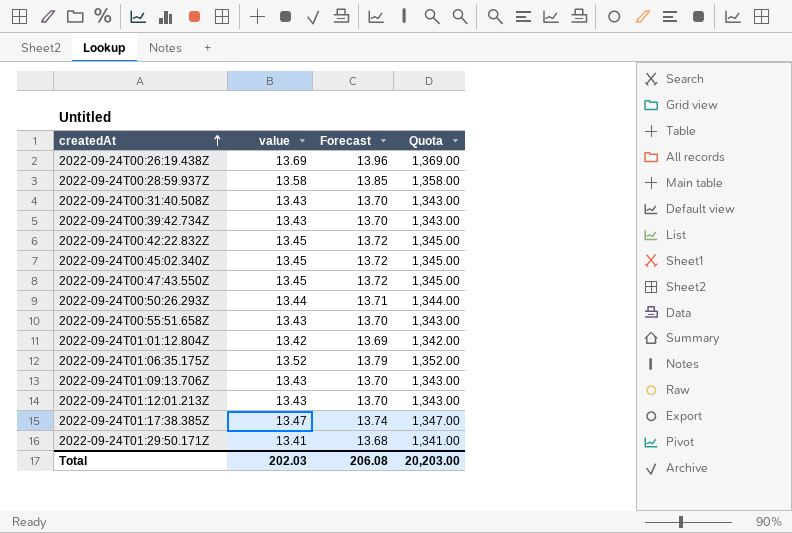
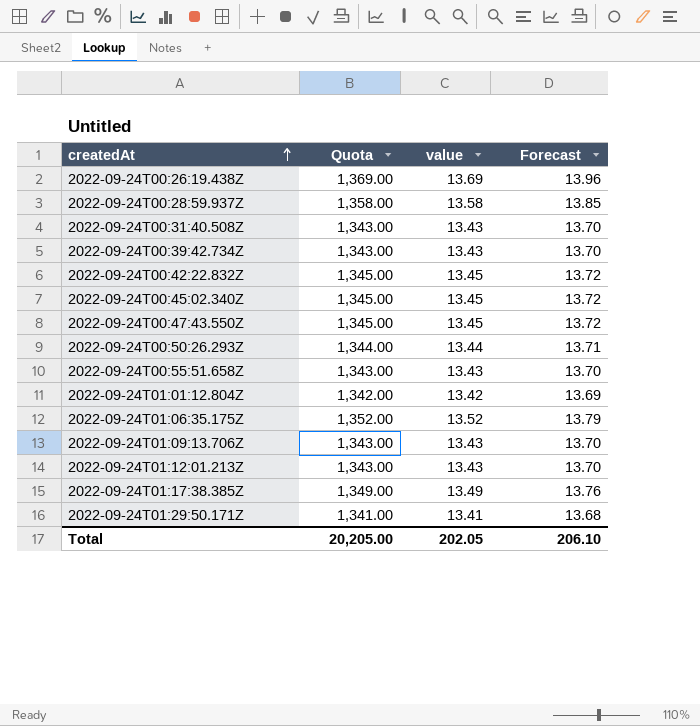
column Quota | position: 4 -> 2
2022-09-24T01:17:38.385Z | Quota: 1,347.00 -> 1,349.00
2022-09-24T01:17:38.385Z | value: 13.47 -> 13.49
2022-09-24T01:17:38.385Z | Forecast: 13.74 -> 13.76
Total | Quota: 20,203.00 -> 20,205.00
Total | value: 202.03 -> 202.05
Total | Forecast: 206.08 -> 206.10

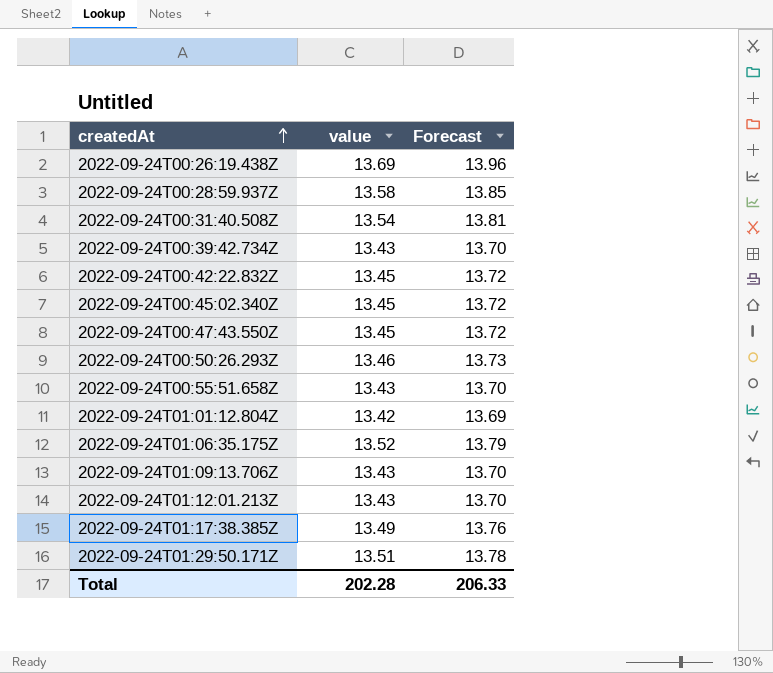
column Quota | formula: [value] * 100 -> none
2022-09-24T00:31:40.508Z | value: 13.43 -> 13.54
2022-09-24T00:31:40.508Z | Forecast: 13.70 -> 13.81
2022-09-24T00:50:26.293Z | value: 13.44 -> 13.46
2022-09-24T00:50:26.293Z | Forecast: 13.71 -> 13.73
2022-09-24T01:29:50.171Z | value: 13.41 -> 13.51
2022-09-24T01:29:50.171Z | Forecast: 13.68 -> 13.78
Total | value: 202.05 -> 202.28
Total | Forecast: 206.10 -> 206.33

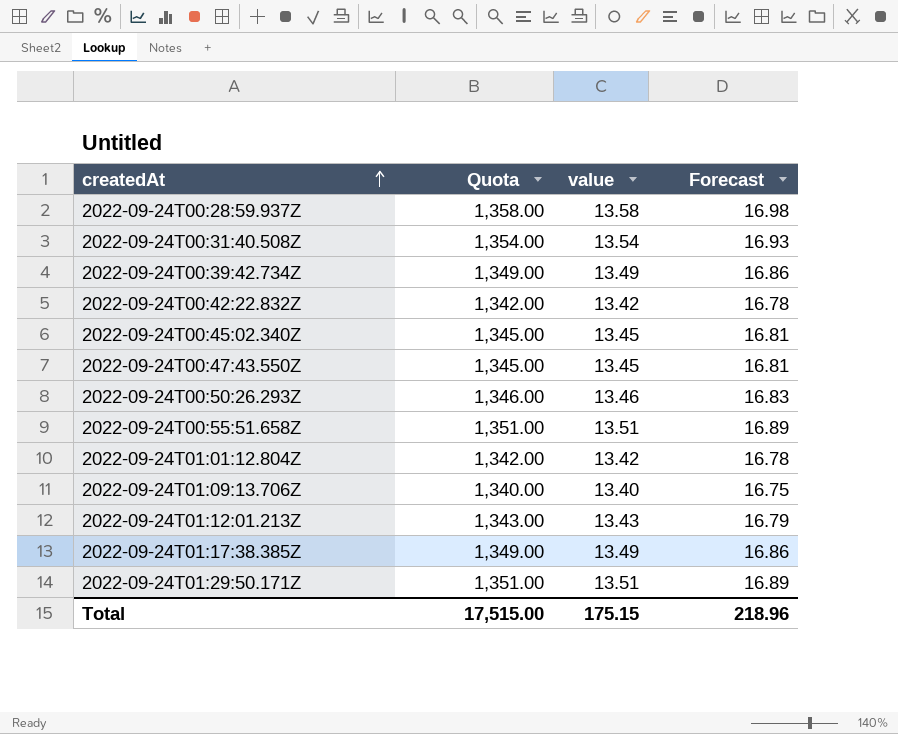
column Quota | formula: none -> [value] * 100
column Forecast | formula: [value] * 1.02 -> [value] * 1.25
row 2022-09-24T00:26:19.438Z: 13.69 | 13.96 -> none
row 2022-09-24T01:06:35.175Z: 13.52 | 13.79 -> none
2022-09-24T00:39:42.734Z | value: 13.43 -> 13.49
2022-09-24T00:42:22.832Z | value: 13.45 -> 13.42
2022-09-24T00:55:51.658Z | value: 13.43 -> 13.51
2022-09-24T01:09:13.706Z | value: 13.43 -> 13.40
Total | value: 202.28 -> 175.15
Total | Forecast: 206.33 -> 218.96

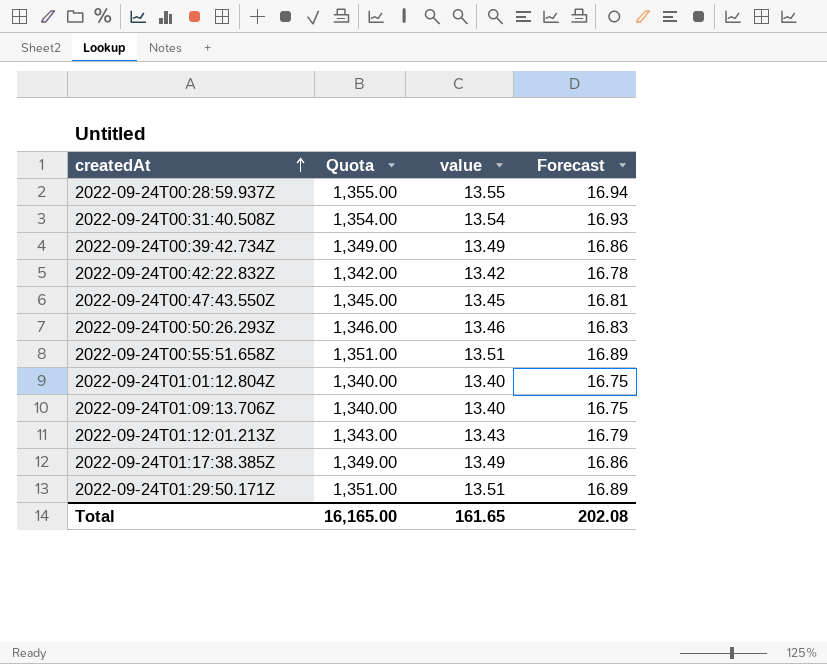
row 2022-09-24T00:45:02.340Z: 1,345.00 | 13.45 | 16.81 -> none
2022-09-24T00:28:59.937Z | Quota: 1,358.00 -> 1,355.00
2022-09-24T00:28:59.937Z | value: 13.58 -> 13.55
2022-09-24T00:28:59.937Z | Forecast: 16.98 -> 16.94
2022-09-24T01:01:12.804Z | Quota: 1,342.00 -> 1,340.00
2022-09-24T01:01:12.804Z | value: 13.42 -> 13.40
2022-09-24T01:01:12.804Z | Forecast: 16.78 -> 16.75
Total | Quota: 17,515.00 -> 16,165.00
Total | value: 175.15 -> 161.65
Total | Forecast: 218.96 -> 202.08

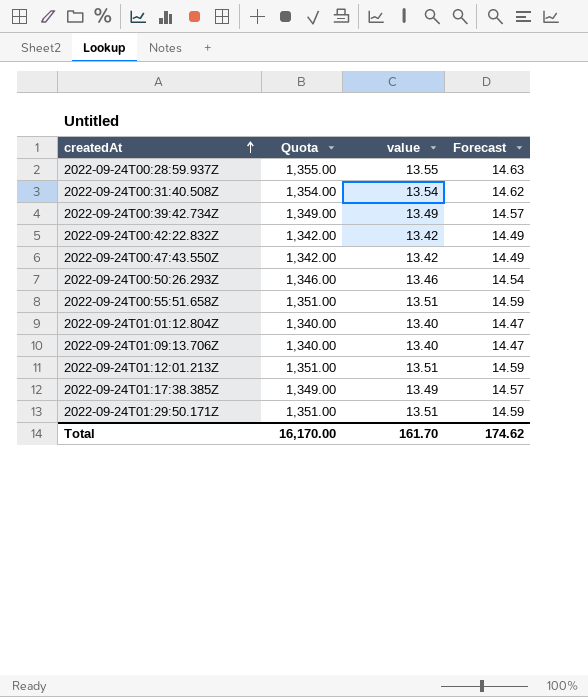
column Forecast | formula: [value] * 1.25 -> [value] * 1.08
2022-09-24T00:47:43.550Z | Quota: 1,345.00 -> 1,342.00
2022-09-24T00:47:43.550Z | value: 13.45 -> 13.42
2022-09-24T01:12:01.213Z | Quota: 1,343.00 -> 1,351.00
2022-09-24T01:12:01.213Z | value: 13.43 -> 13.51
Total | Quota: 16,165.00 -> 16,170.00
Total | value: 161.65 -> 161.70
Total | Forecast: 202.08 -> 174.62

